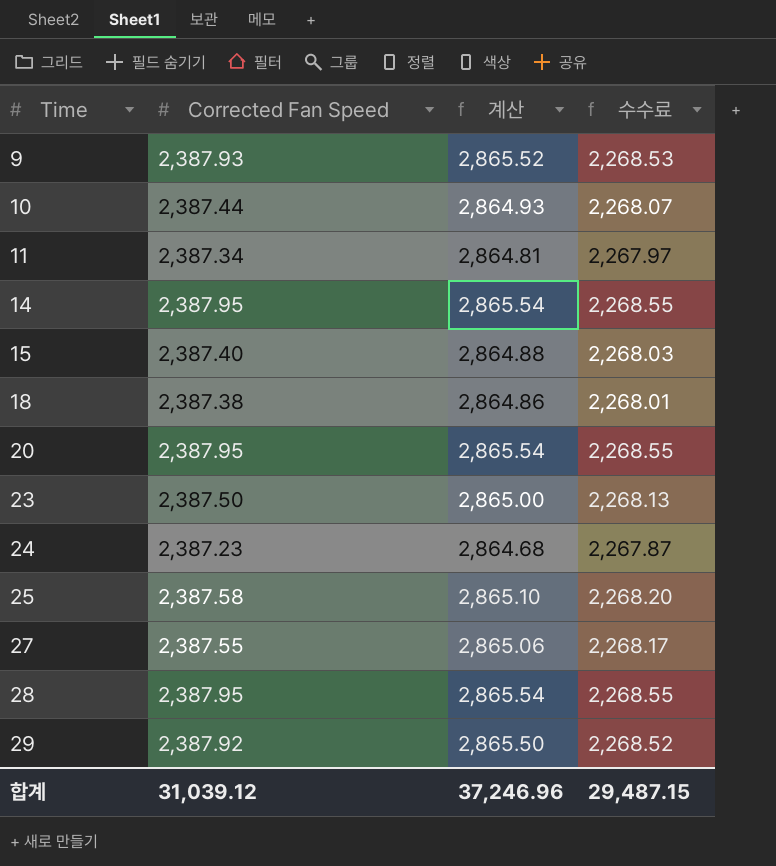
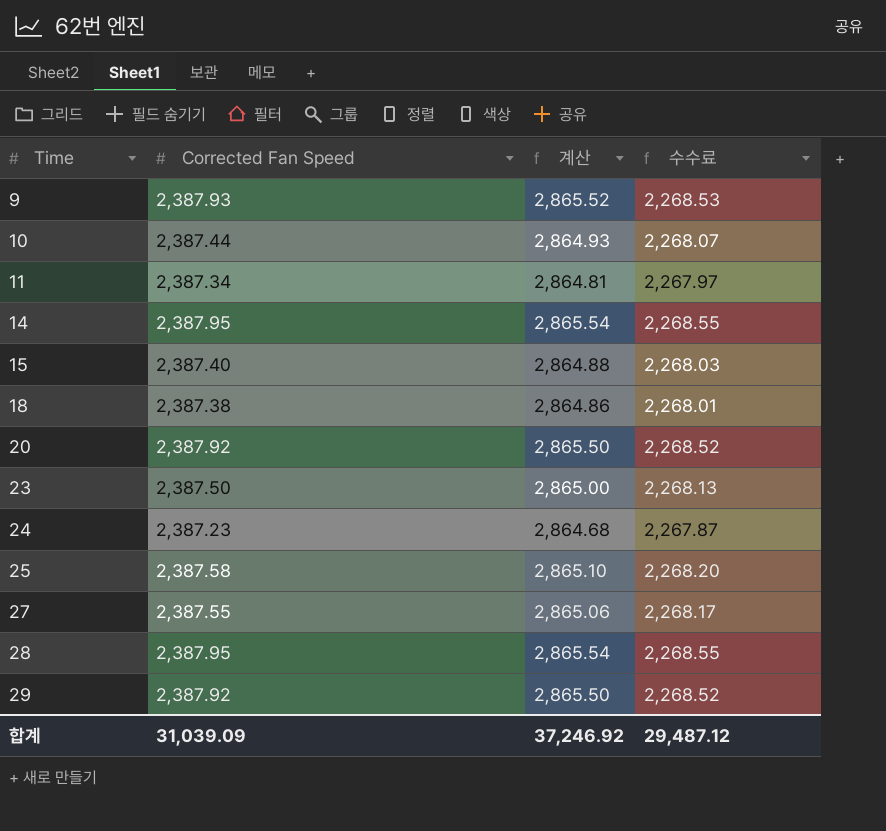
20 | Corrected Fan Speed: 2,387.95 -> 2,387.92
20 | 계산: 2,865.54 -> 2,865.50
20 | 수수료: 2,268.55 -> 2,268.52
합계 | Corrected Fan Speed: 31,039.12 -> 31,039.09
합계 | 계산: 37,246.96 -> 37,246.92
합계 | 수수료: 29,487.15 -> 29,487.12

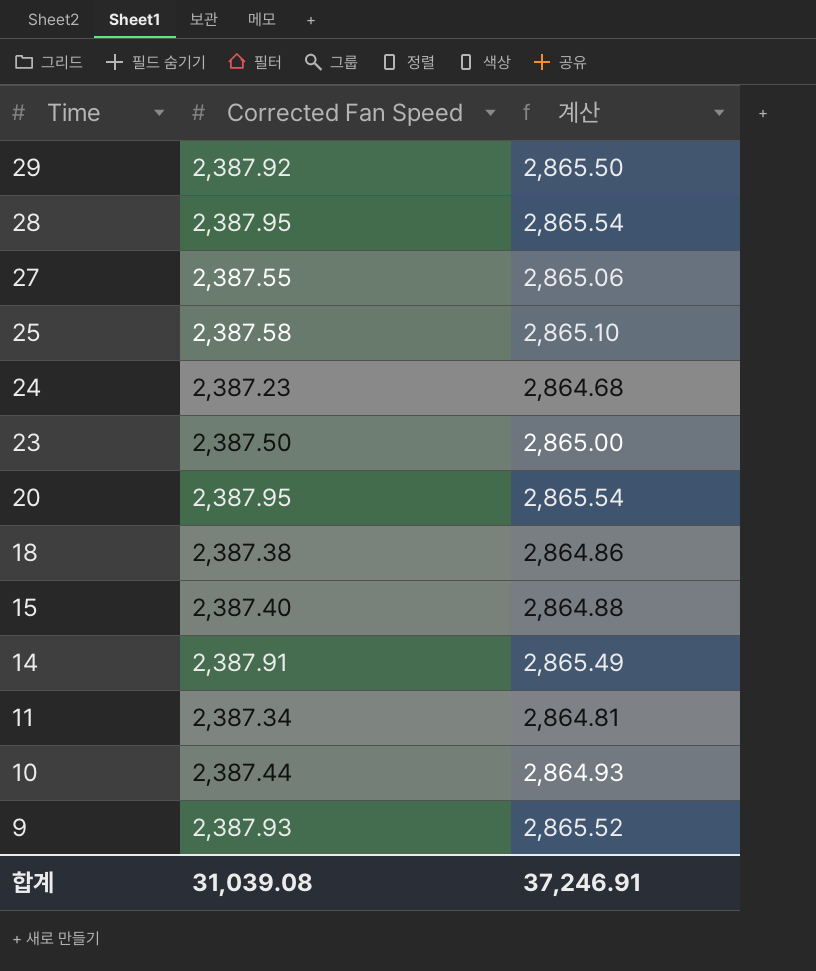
row order: Time ascending -> Time descending
column 수수료 | formula: [Corrected Fan Speed] * 0.95 -> none
20 | Corrected Fan Speed: 2,387.92 -> 2,387.95
20 | 계산: 2,865.50 -> 2,865.54
14 | Corrected Fan Speed: 2,387.95 -> 2,387.91
14 | 계산: 2,865.54 -> 2,865.49
합계 | Corrected Fan Speed: 31,039.09 -> 31,039.08
합계 | 계산: 37,246.92 -> 37,246.91

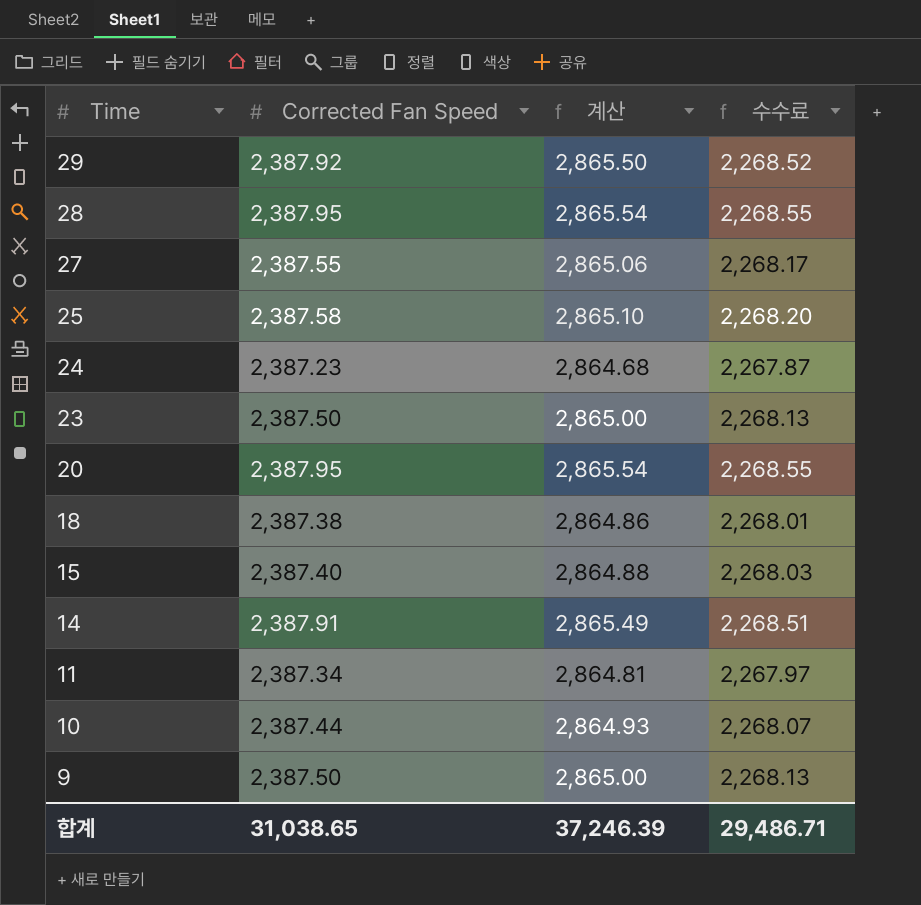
column 수수료 | formula: none -> [Corrected Fan Speed] * 0.95
9 | Corrected Fan Speed: 2,387.93 -> 2,387.50
9 | 계산: 2,865.52 -> 2,865.00
합계 | Corrected Fan Speed: 31,039.08 -> 31,038.65
합계 | 계산: 37,246.91 -> 37,246.39

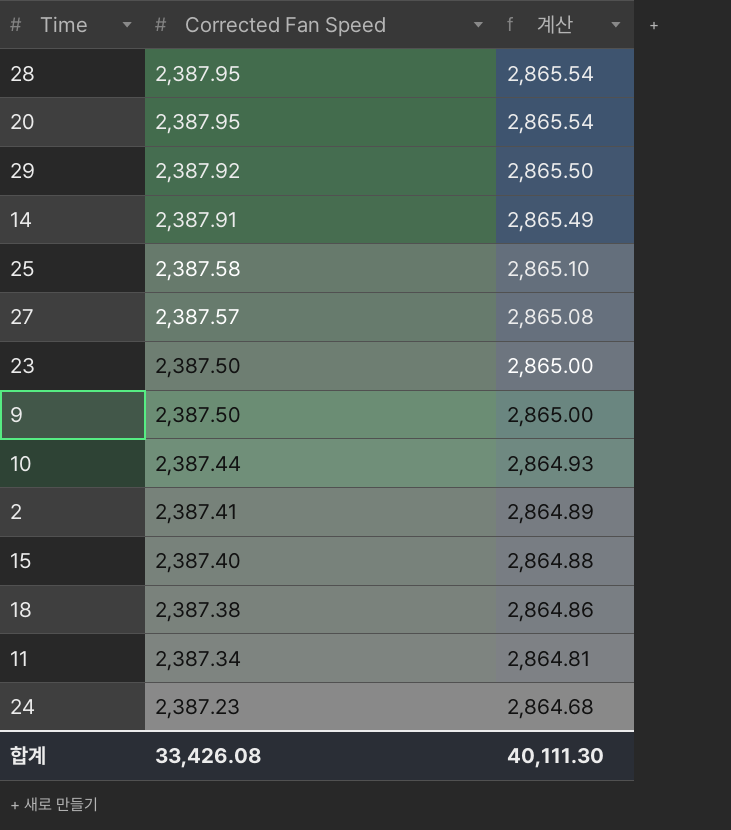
row order: Time descending -> Corrected Fan Speed descending
column 수수료 | formula: [Corrected Fan Speed] * 0.95 -> none
27 | Corrected Fan Speed: 2,387.55 -> 2,387.57
27 | 계산: 2,865.06 -> 2,865.08
row 2: none -> 2,387.41 | 2,864.89
합계 | Corrected Fan Speed: 31,038.65 -> 33,426.08
합계 | 계산: 37,246.39 -> 40,111.30

